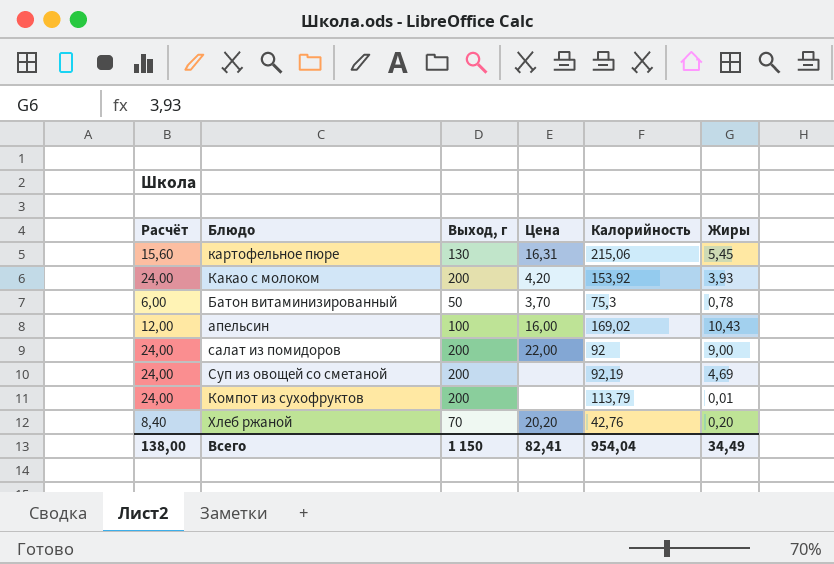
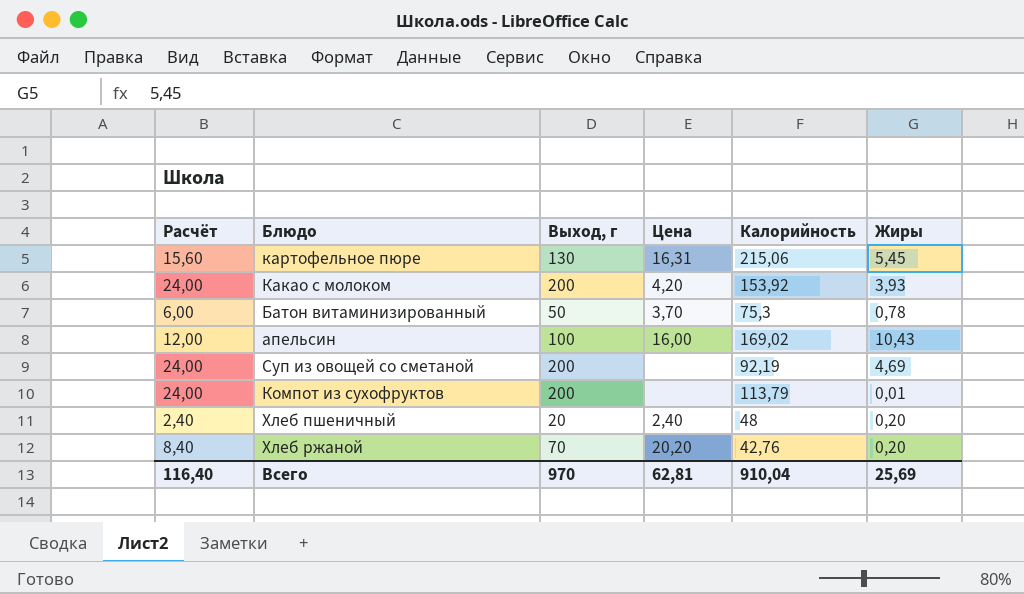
row салат из помидоров: 24,00 | 200 | 22,00 | 92 | 9,00 -> none
row Хлеб пшеничный: none -> 2,40 | 20 | 2,40 | 48 | 0,20
Всего | Расчёт: 138,00 -> 116,40
Всего | Выход, г: 1 150 -> 970
Всего | Цена: 82,41 -> 62,81
Всего | Калорийность: 954,04 -> 910,04
Всего | Жиры: 34,49 -> 25,69

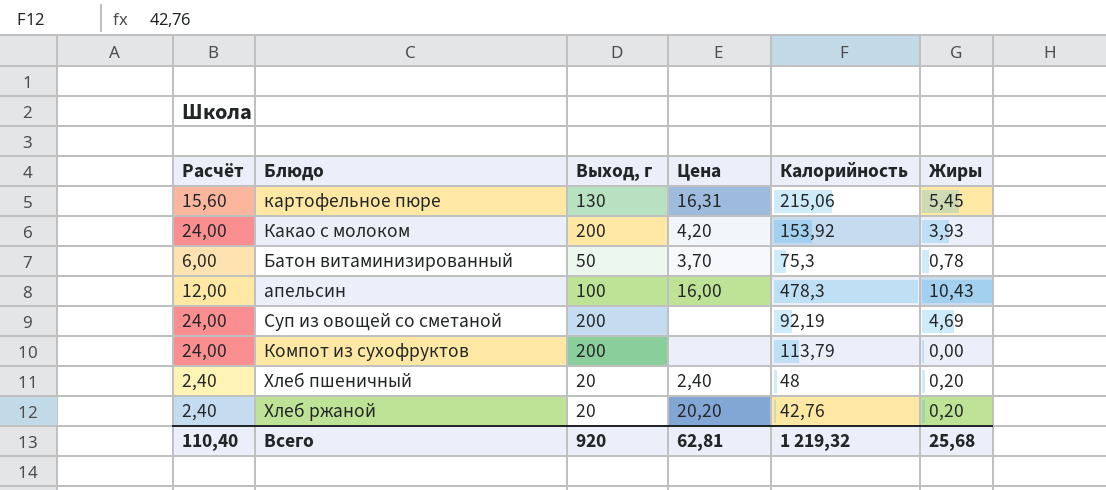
апельсин | Калорийность: 169,02 -> 478,3
Компот из сухофруктов | Жиры: 0,01 -> 0,00
Хлеб ржаной | Расчёт: 8,40 -> 2,40
Хлеб ржаной | Выход, г: 70 -> 20
Всего | Расчёт: 116,40 -> 110,40
Всего | Выход, г: 970 -> 920
Всего | Калорийность: 910,04 -> 1 219,32
Всего | Жиры: 25,69 -> 25,68

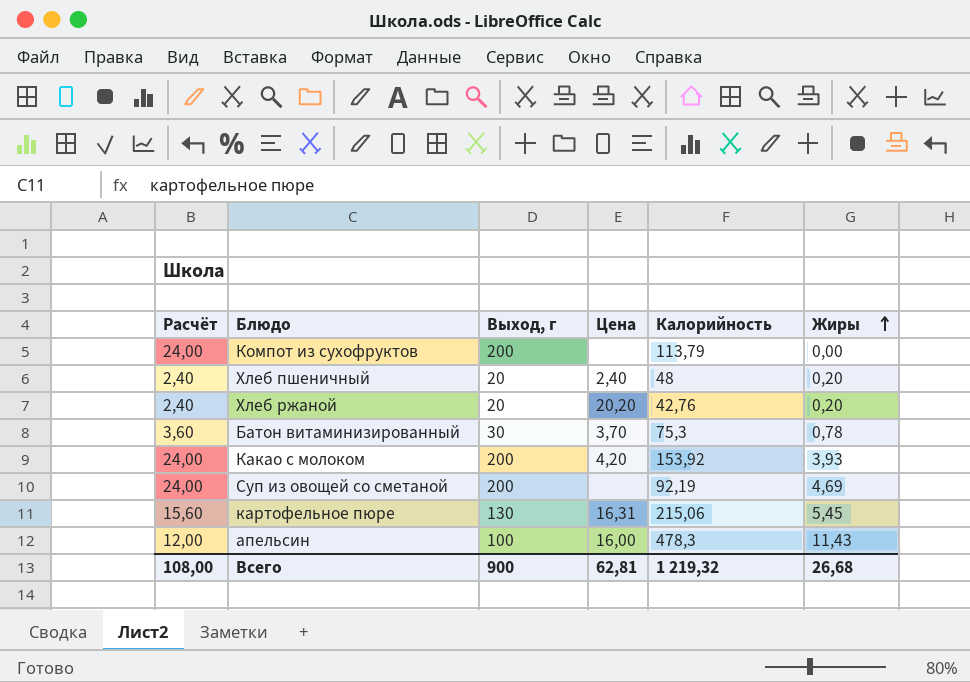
row order: none -> Жиры ascending
Батон витаминизированный | Расчёт: 6,00 -> 3,60
Батон витаминизированный | Выход, г: 50 -> 30
апельсин | Жиры: 10,43 -> 11,43
Всего | Расчёт: 110,40 -> 108,00
Всего | Выход, г: 920 -> 900
Всего | Жиры: 25,68 -> 26,68

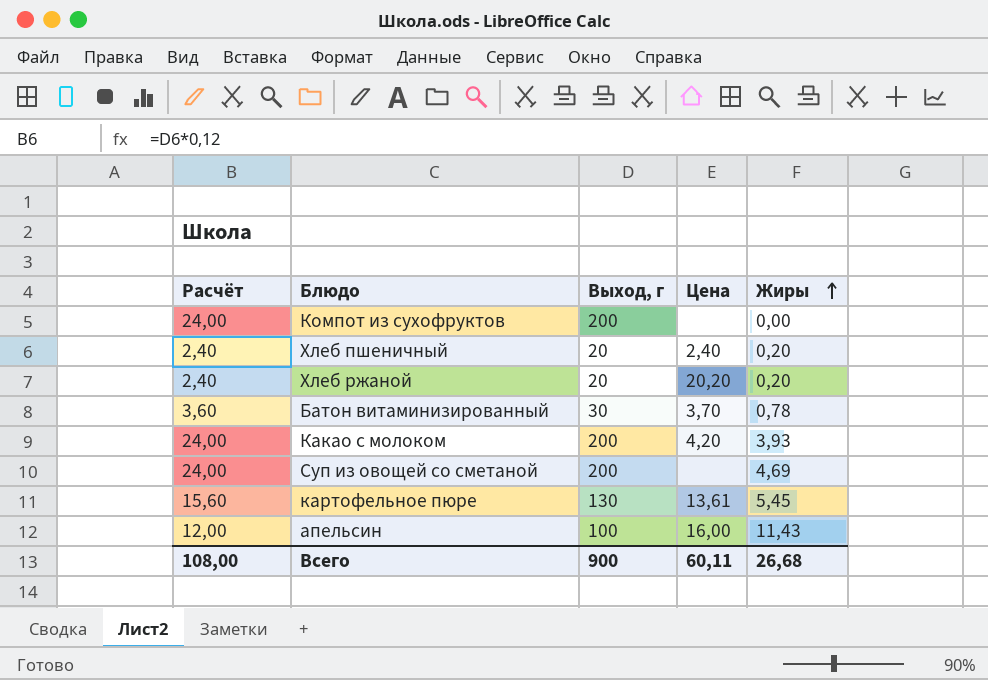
column Калорийность | position: 5 -> none
картофельное пюре | Цена: 16,31 -> 13,61
Всего | Цена: 62,81 -> 60,11

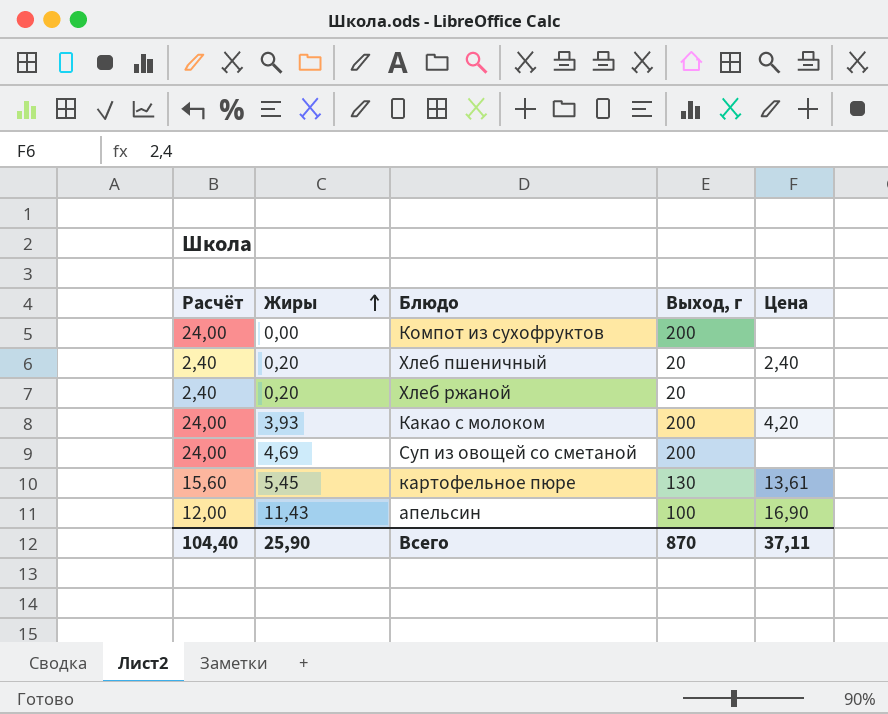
column Жиры | position: 5 -> 2
row Батон витаминизированный: 3,60 | 30 | 3,70 | 0,78 -> none
Хлеб ржаной | Цена: 20,20 -> none
апельсин | Цена: 16,00 -> 16,90
Всего | Расчёт: 108,00 -> 104,40
Всего | Жиры: 26,68 -> 25,90
Всего | Выход, г: 900 -> 870
Всего | Цена: 60,11 -> 37,11

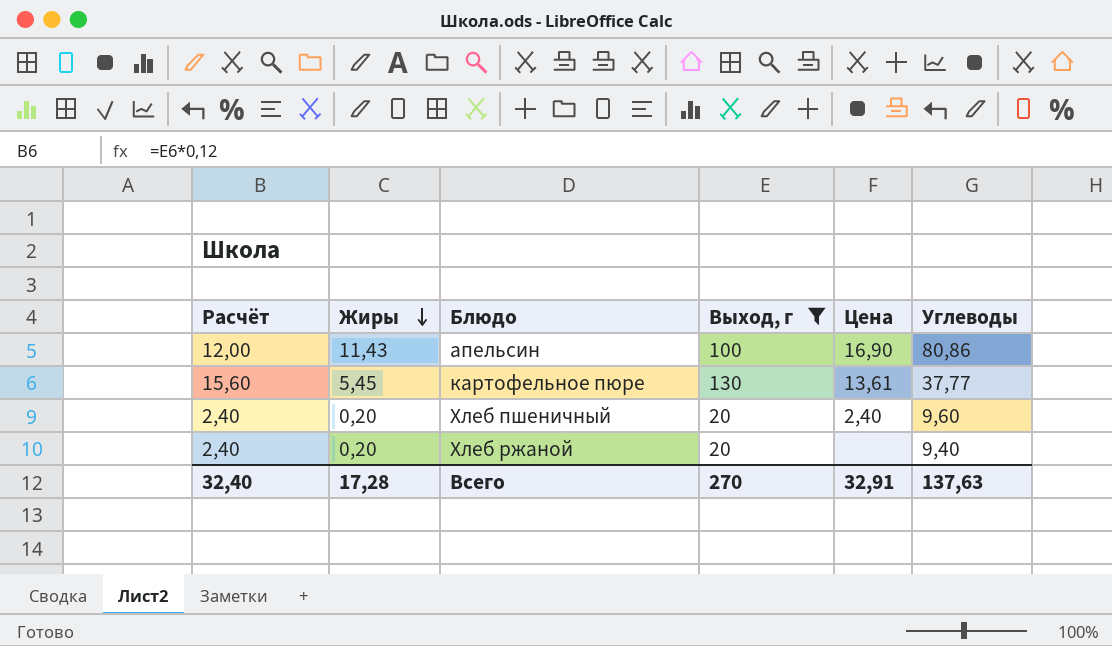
filter: none -> Выход, г != 200
row order: Жиры ascending -> Жиры descending
column Углеводы | position: none -> 6
Всего | Расчёт: 104,40 -> 32,40
Всего | Жиры: 25,90 -> 17,28
Всего | Выход, г: 870 -> 270
Всего | Цена: 37,11 -> 32,91

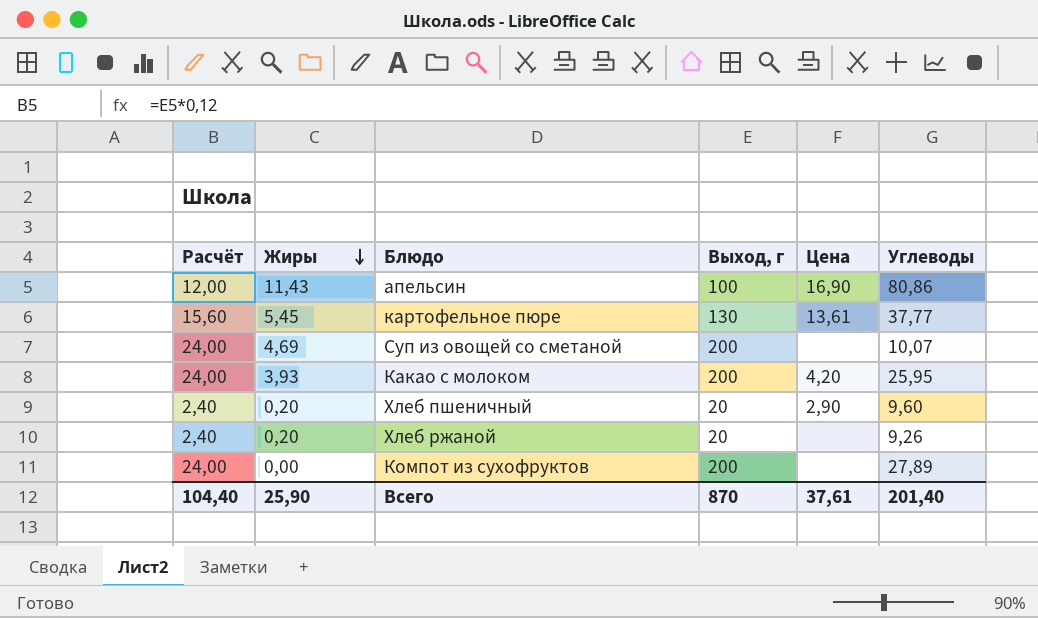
filter: Выход, г != 200 -> none
Хлеб пшеничный | Цена: 2,40 -> 2,90
Хлеб ржаной | Углеводы: 9,40 -> 9,26
Всего | Расчёт: 32,40 -> 104,40
Всего | Жиры: 17,28 -> 25,90
Всего | Выход, г: 270 -> 870
Всего | Цена: 32,91 -> 37,61
Всего | Углеводы: 137,63 -> 201,40

